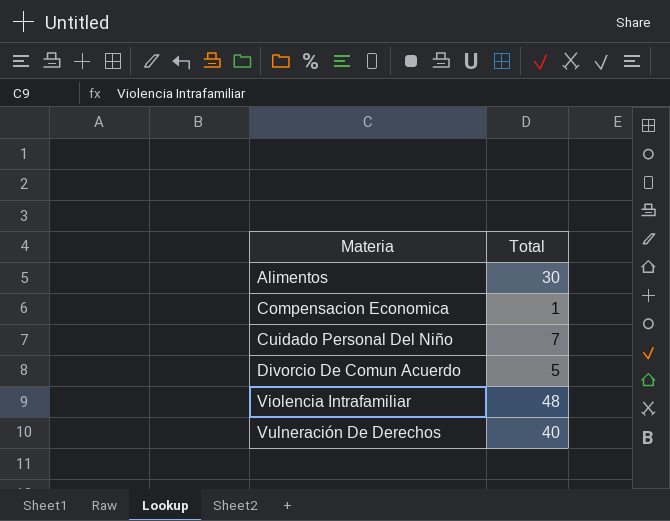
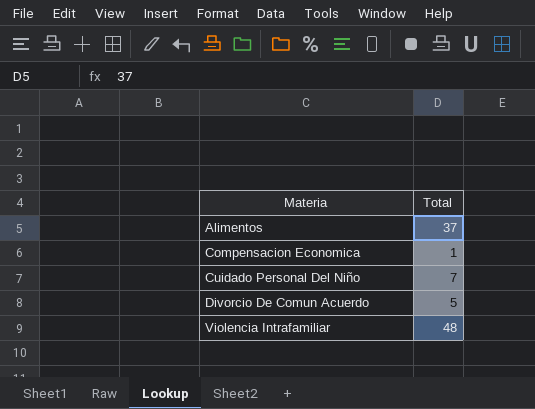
row Vulneración De Derechos: 40 -> none
Alimentos | Total: 30 -> 37

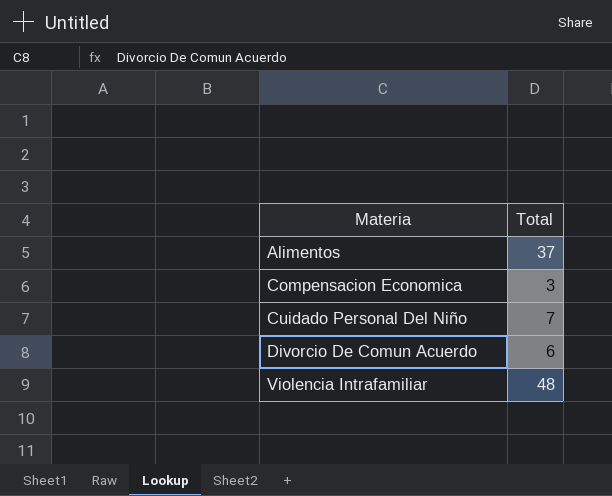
Compensacion Economica | Total: 1 -> 3
Divorcio De Comun Acuerdo | Total: 5 -> 6

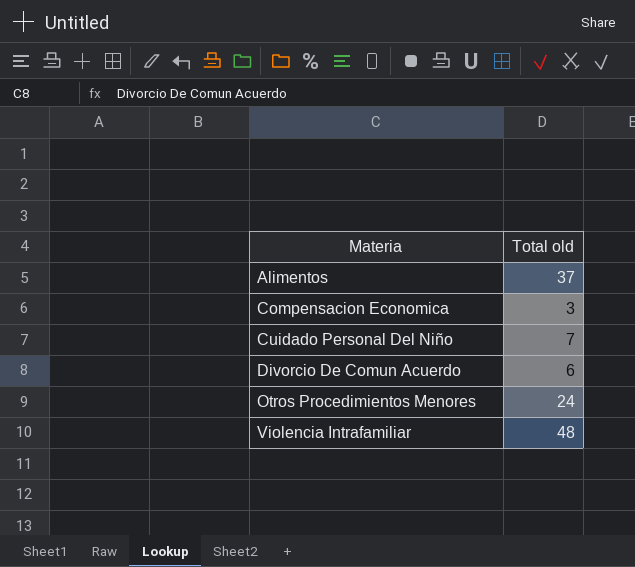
column name: Total -> Total old
row Otros Procedimientos Menores: none -> 24

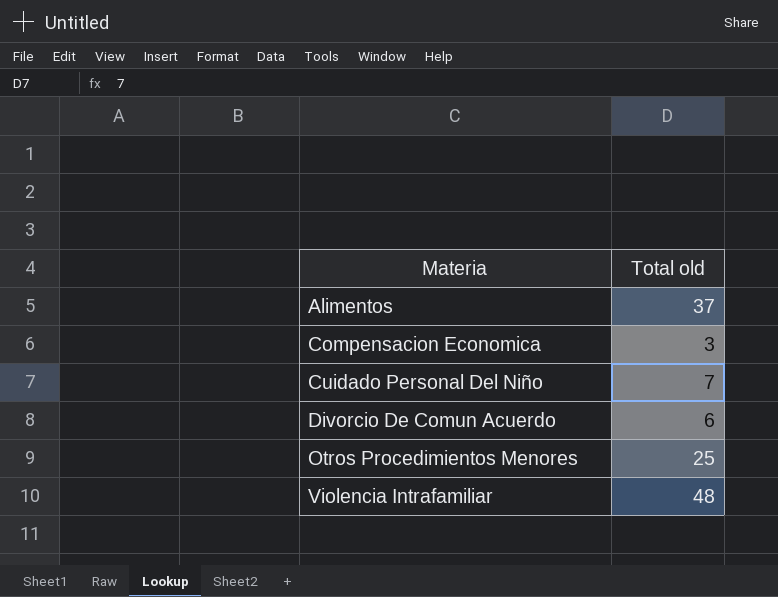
Otros Procedimientos Menores | Total old: 24 -> 25

